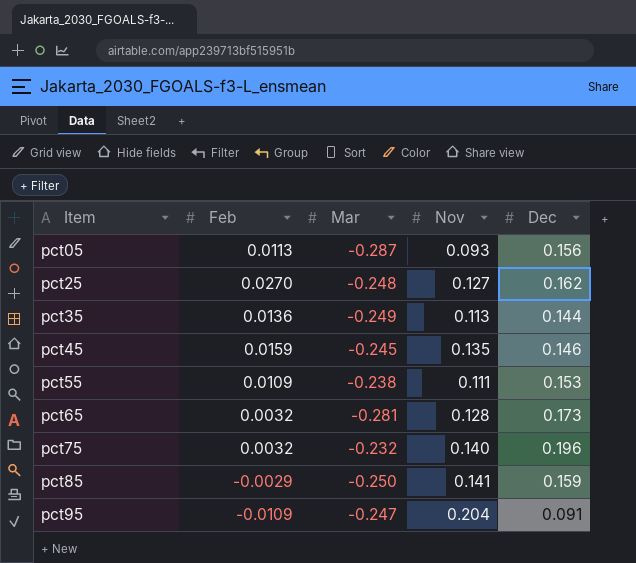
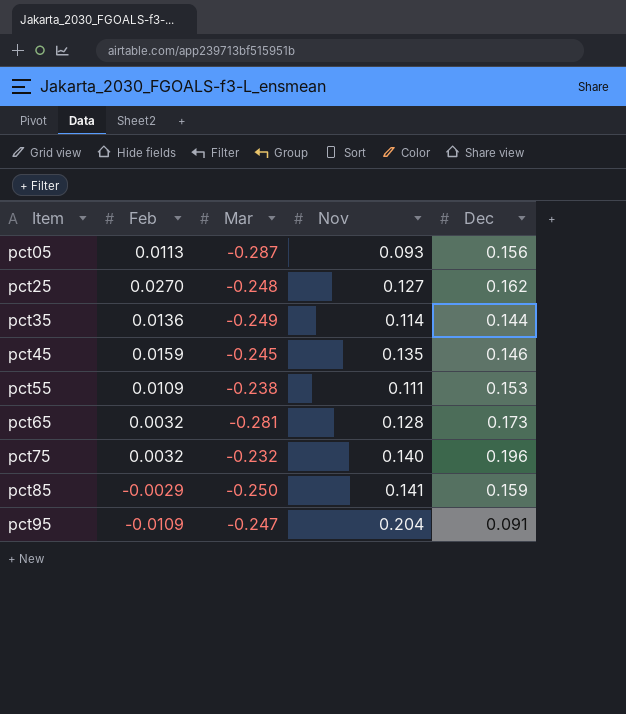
pct35 | Nov: 0.113 -> 0.114

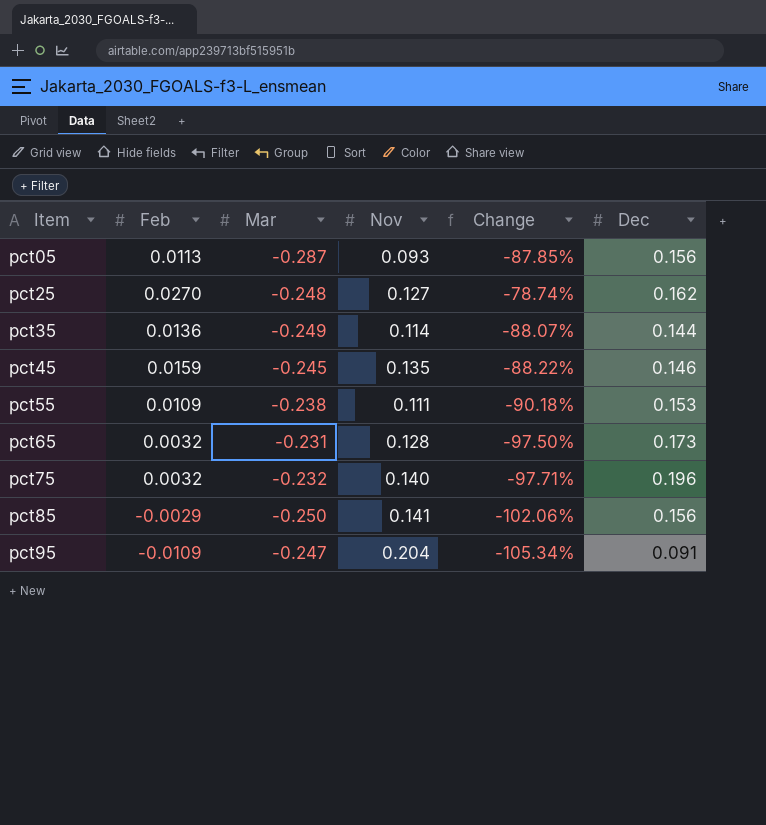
column Change | formula: none -> ([Feb] - [Nov]) / [Nov]
pct65 | Mar: -0.281 -> -0.231
pct85 | Dec: 0.159 -> 0.156

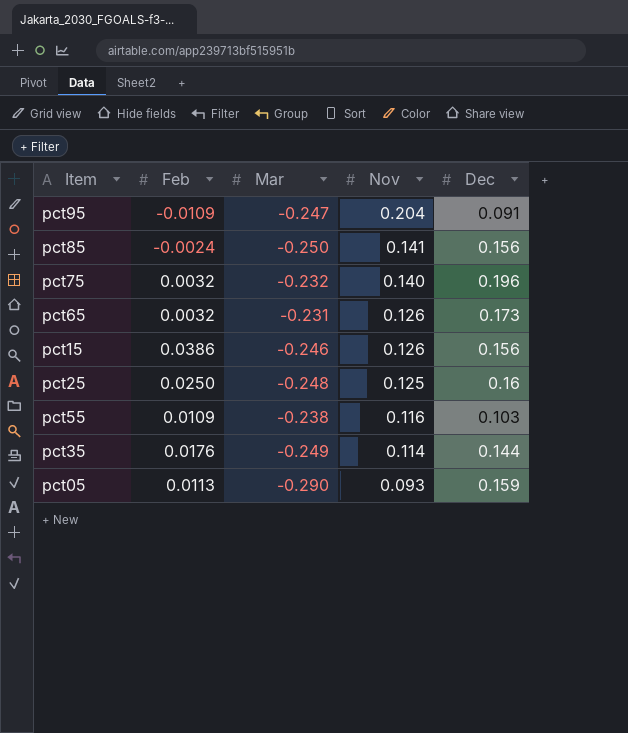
row order: Item ascending -> Nov descending
column Change | formula: ([Feb] - [Nov]) / [Nov] -> none
row pct45: 0.0159 | -0.245 | 0.135 | -88.22% | 0.146 -> none
pct85 | Feb: -0.0029 -> -0.0024
pct65 | Nov: 0.128 -> 0.126
row pct15: none -> 0.0386 | -0.246 | 0.126 | 0.156
pct25 | Feb: 0.0270 -> 0.0250
pct25 | Nov: 0.127 -> 0.125
pct25 | Dec: 0.162 -> 0.16
pct55 | Nov: 0.111 -> 0.116
pct55 | Dec: 0.153 -> 0.103
pct35 | Feb: 0.0136 -> 0.0176
pct05 | Mar: -0.287 -> -0.290
pct05 | Dec: 0.156 -> 0.159

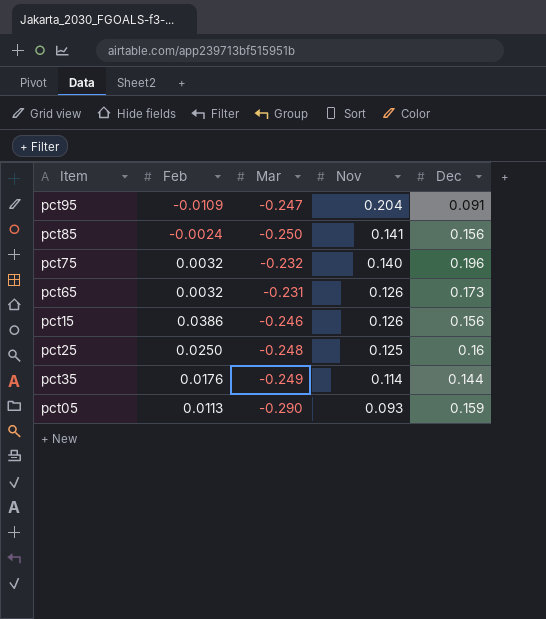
row pct55: 0.0109 | -0.238 | 0.116 | 0.103 -> none

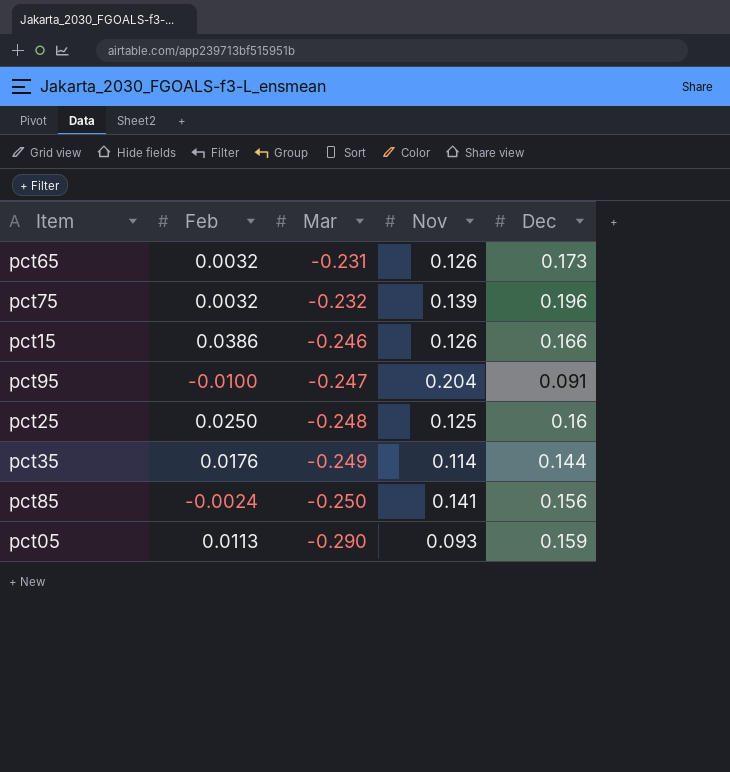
row order: Nov descending -> Mar descending
pct75 | Nov: 0.140 -> 0.139
pct15 | Dec: 0.156 -> 0.166
pct95 | Feb: -0.0109 -> -0.0100

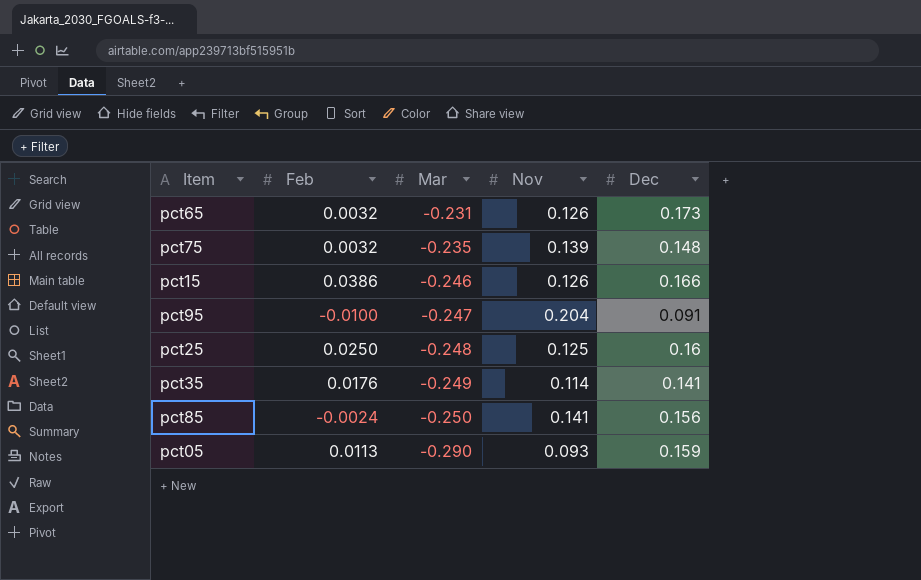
pct75 | Mar: -0.232 -> -0.235
pct75 | Dec: 0.196 -> 0.148
pct35 | Dec: 0.144 -> 0.141

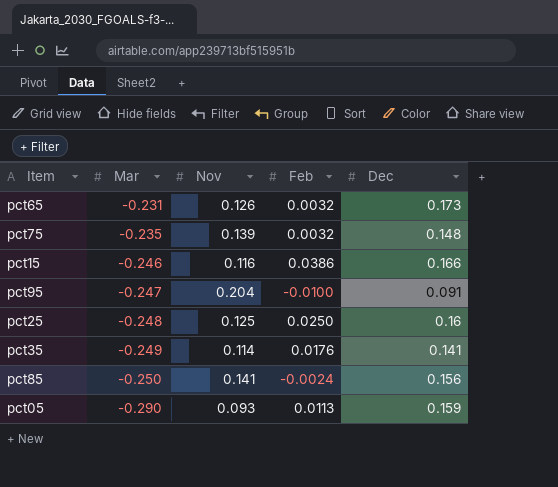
column Feb | position: 2 -> 4
pct15 | Nov: 0.126 -> 0.116

